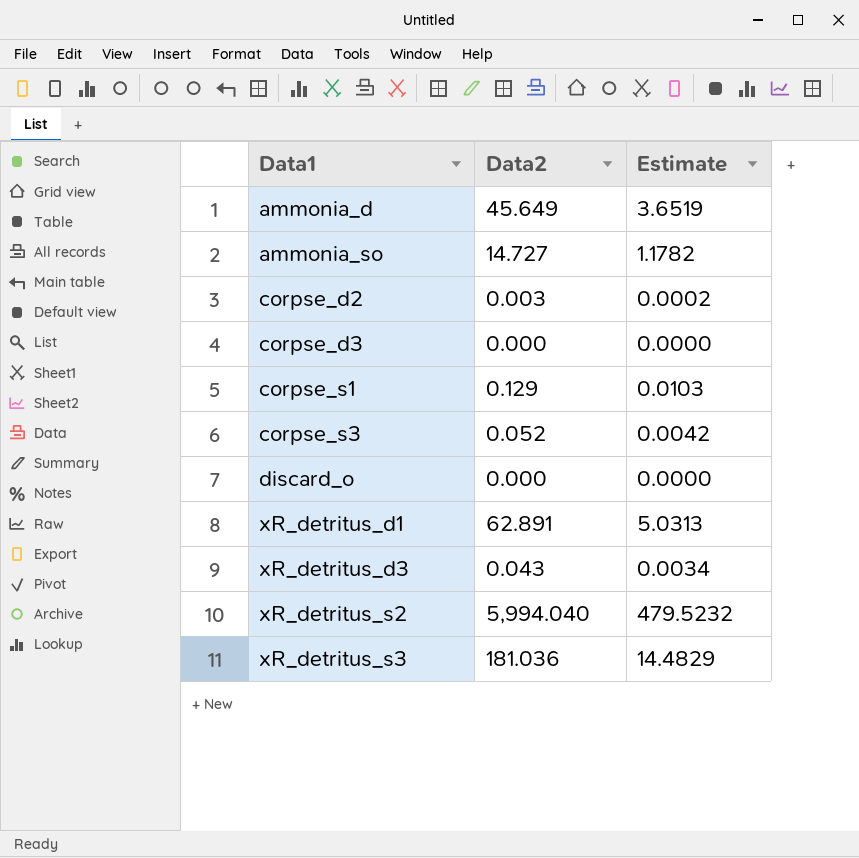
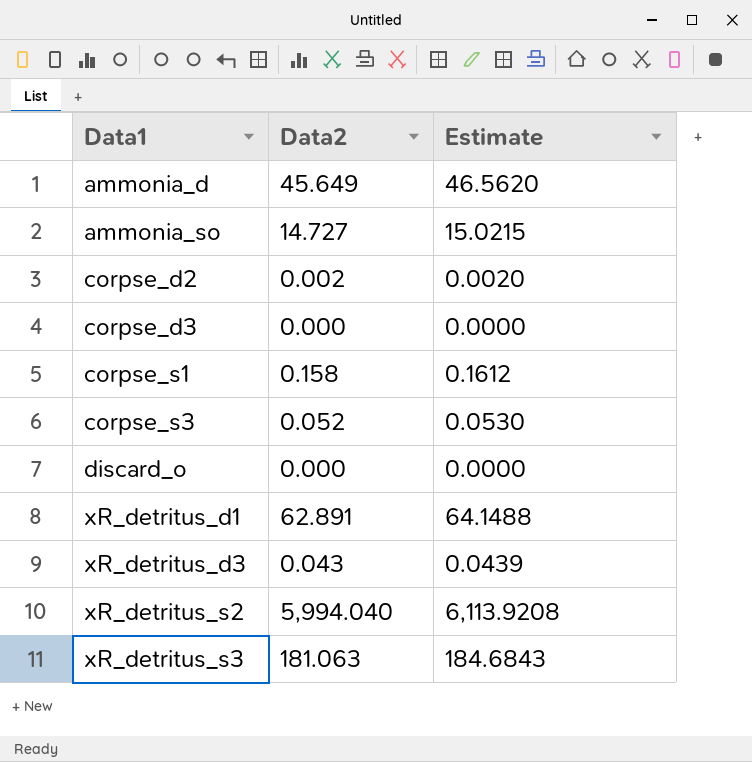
column Estimate | formula: [Data2] * 0.08 -> [Data2] * 1.02
corpse_d2 | Data2: 0.003 -> 0.002
corpse_s1 | Data2: 0.129 -> 0.158
xR_detritus_s3 | Data2: 181.036 -> 181.063

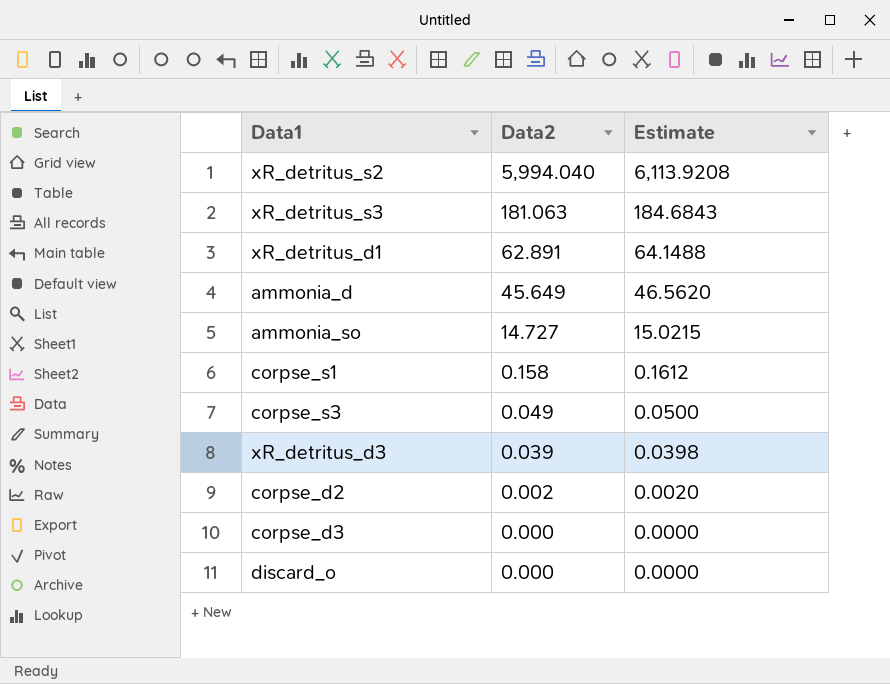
row order: Data1 ascending -> Data2 descending
corpse_s3 | Data2: 0.052 -> 0.049
corpse_s3 | Estimate: 0.0530 -> 0.0500
xR_detritus_d3 | Data2: 0.043 -> 0.039
xR_detritus_d3 | Estimate: 0.0439 -> 0.0398

